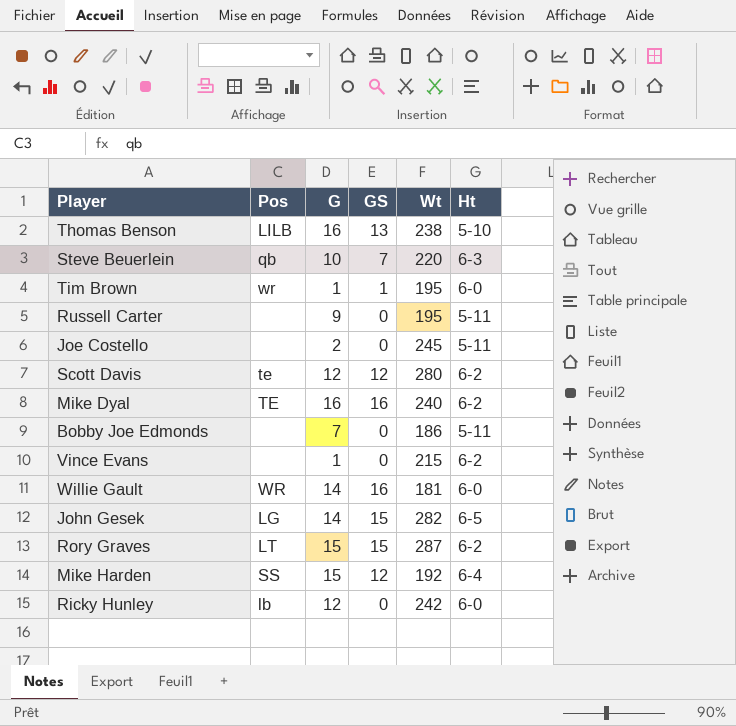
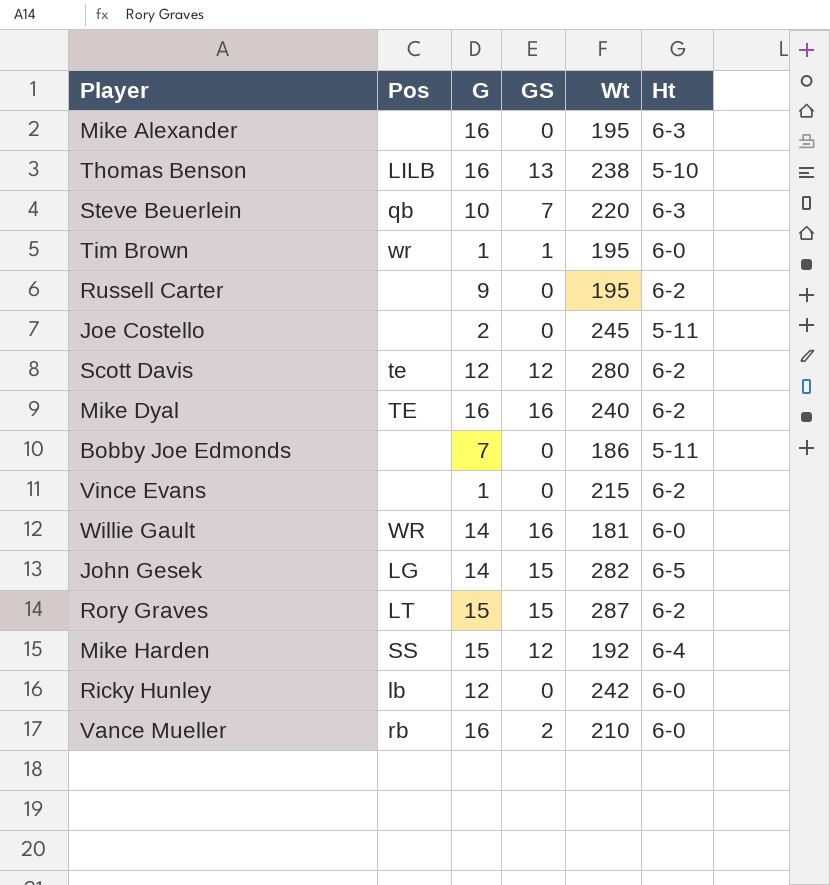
row Mike Alexander: none -> none | 16 | 0 | 195 | 6-3
Russell Carter | Ht: 5-11 -> 6-2
row Vance Mueller: none -> rb | 16 | 2 | 210 | 6-0

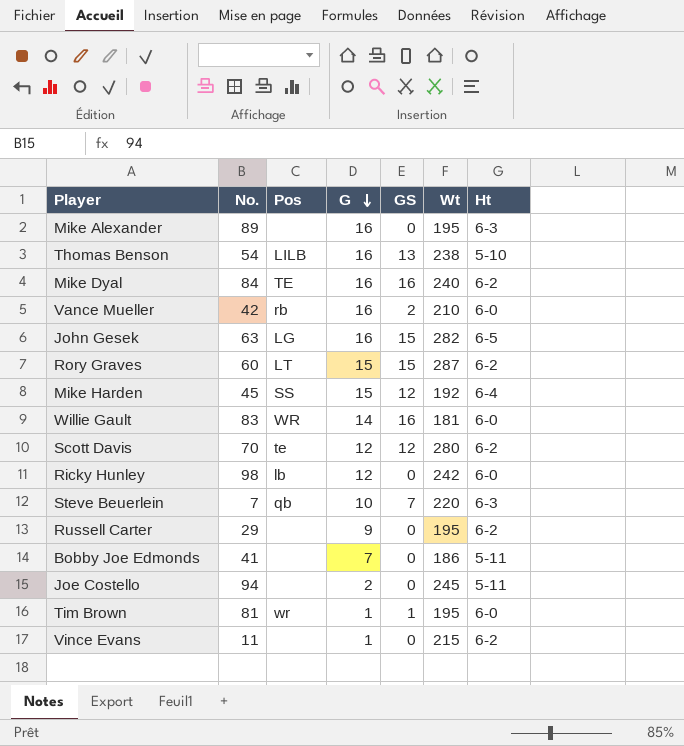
row order: none -> G descending
column No. | position: none -> 2
John Gesek | G: 14 -> 16

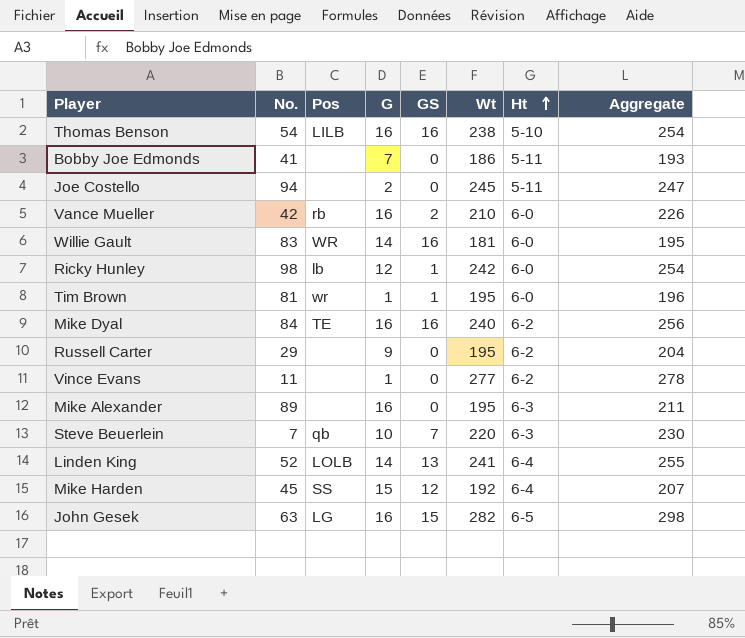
row order: G descending -> Ht ascending
column Aggregate | formula: none -> [G] + [Wt]
row Rory Graves: 60 | LT | 15 | 15 | 287 | 6-2 -> none
row Scott Davis: 70 | te | 12 | 12 | 280 | 6-2 -> none
Thomas Benson | GS: 13 -> 16
Ricky Hunley | GS: 0 -> 1
Vince Evans | Wt: 215 -> 277
row Linden King: none -> 52 | LOLB | 14 | 13 | 241 | 6-4 | 255

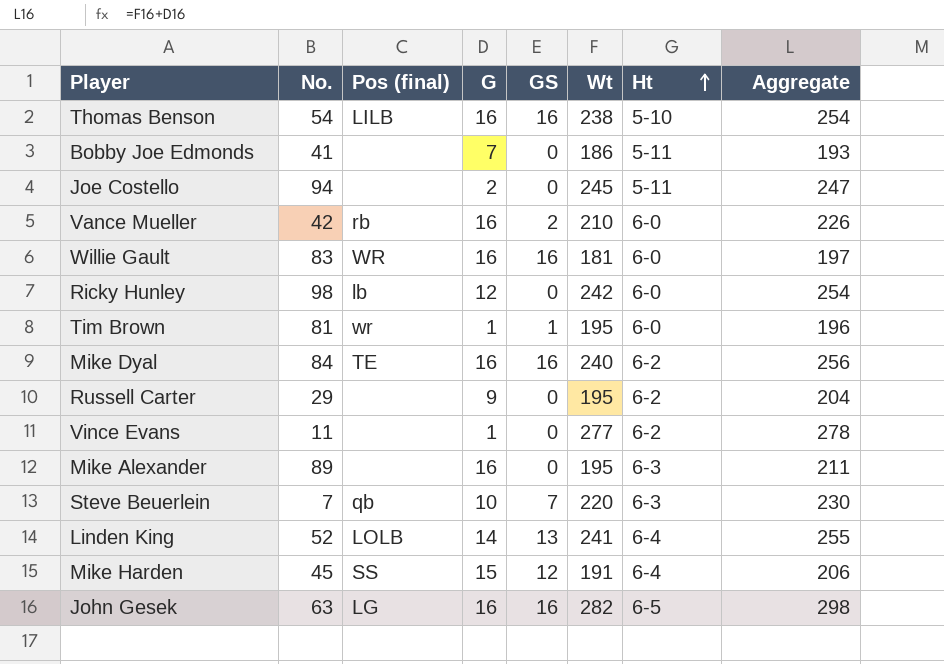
column name: Pos -> Pos (final)
Willie Gault | G: 14 -> 16
Willie Gault | Aggregate: 195 -> 197
Ricky Hunley | GS: 1 -> 0
Mike Harden | Wt: 192 -> 191
Mike Harden | Aggregate: 207 -> 206
John Gesek | GS: 15 -> 16

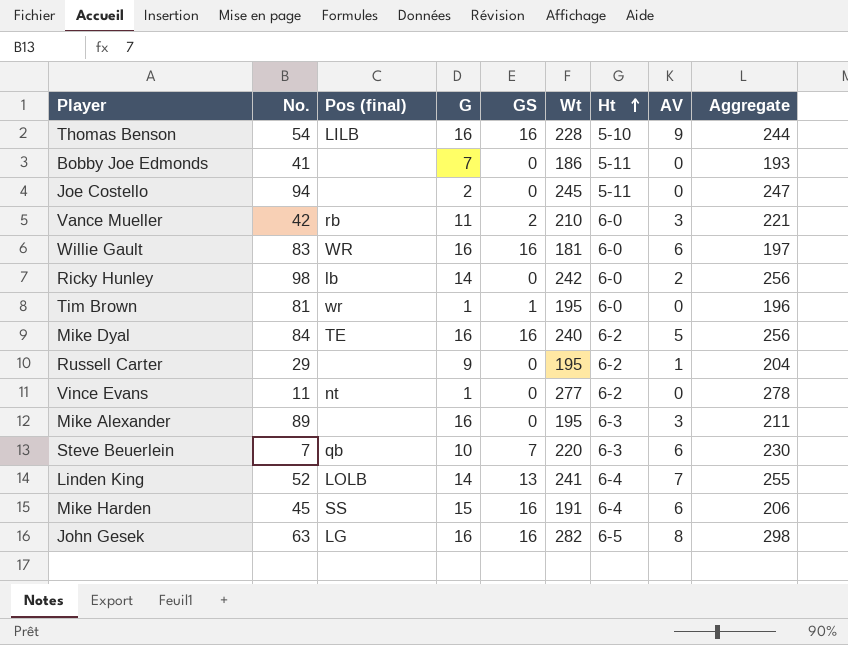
column AV | position: none -> 8
Thomas Benson | Wt: 238 -> 228
Thomas Benson | Aggregate: 254 -> 244
Vance Mueller | G: 16 -> 11
Vance Mueller | Aggregate: 226 -> 221
Ricky Hunley | G: 12 -> 14
Ricky Hunley | Aggregate: 254 -> 256
Vince Evans | Pos (final): none -> nt
Mike Harden | GS: 12 -> 16

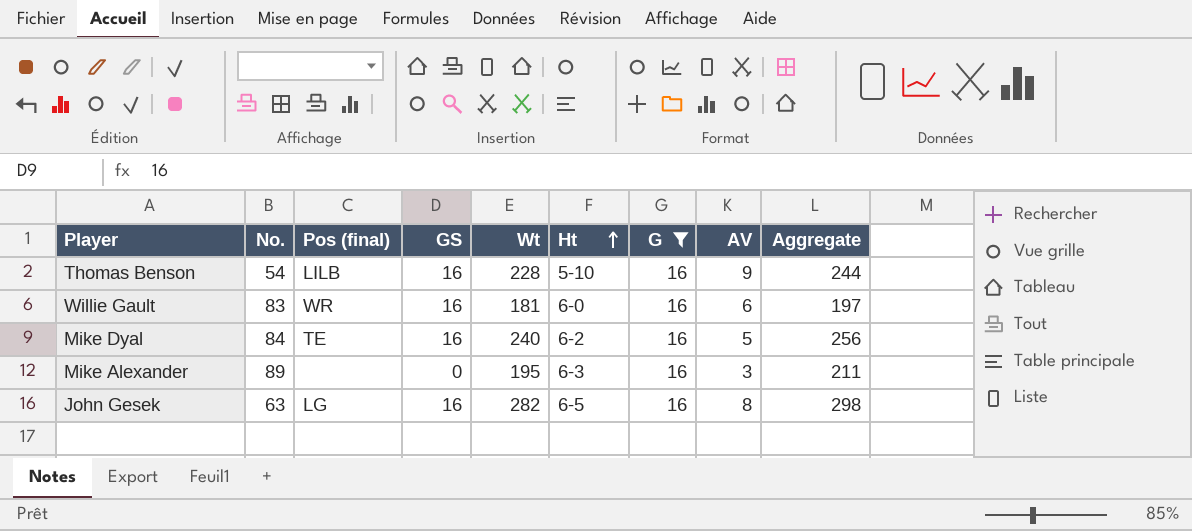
filter: none -> G = 16
column G | position: 4 -> 7

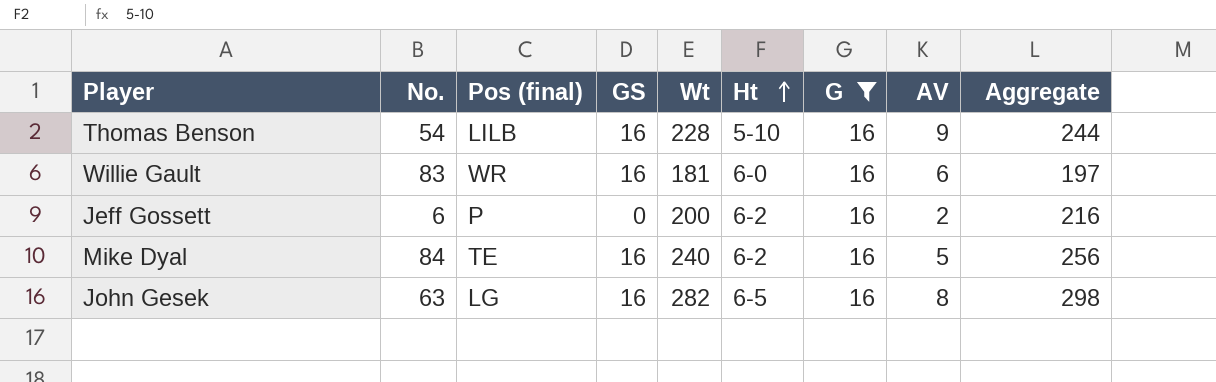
row Mike Alexander: 89 | none | 0 | 195 | 6-3 | 16 | 3 | 211 -> none
row Jeff Gossett: none -> 6 | P | 0 | 200 | 6-2 | 16 | 2 | 216

